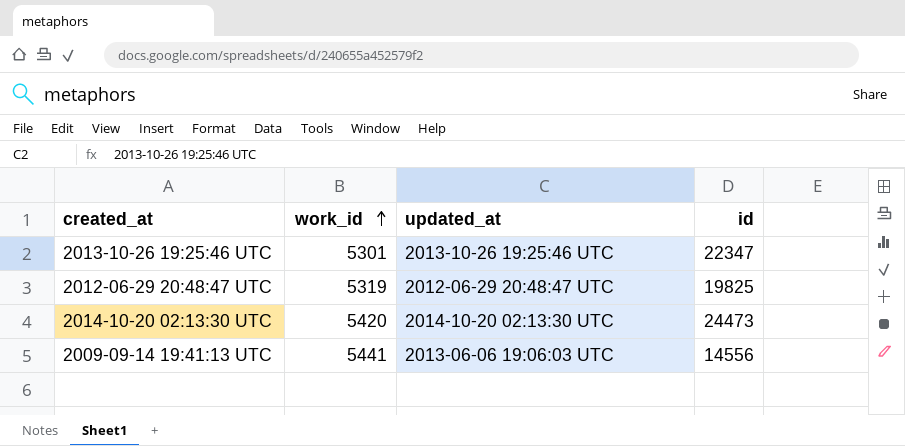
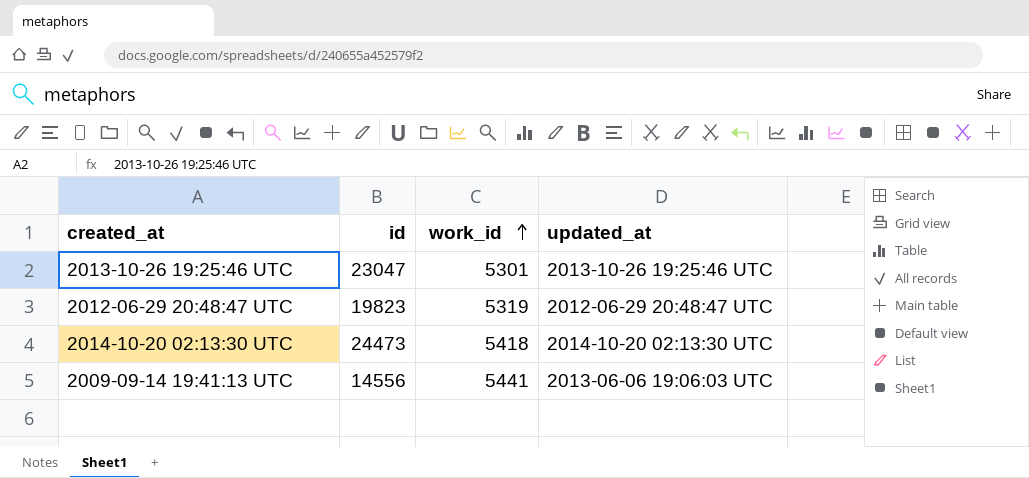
column id | position: 4 -> 2
2013-10-26 19:25:46 UTC | id: 22347 -> 23047
2012-06-29 20:48:47 UTC | id: 19825 -> 19823
2014-10-20 02:13:30 UTC | work_id: 5420 -> 5418

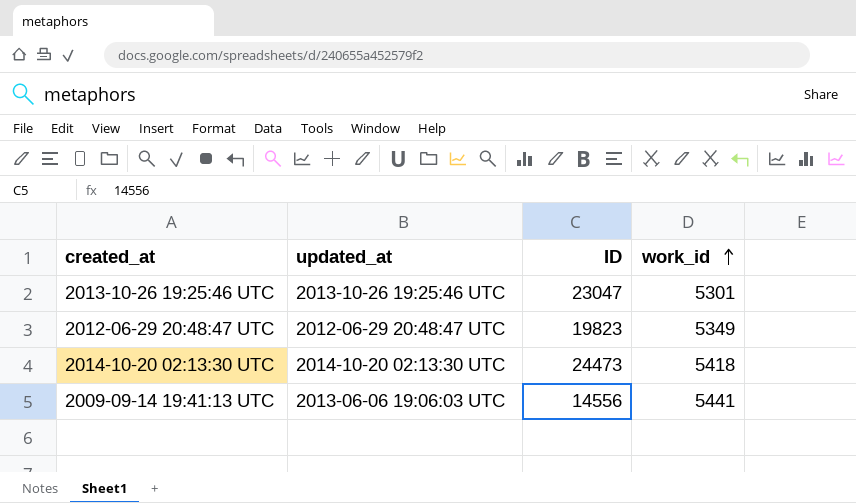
column updated_at | position: 4 -> 2
column name: id -> ID
2012-06-29 20:48:47 UTC | work_id: 5319 -> 5349

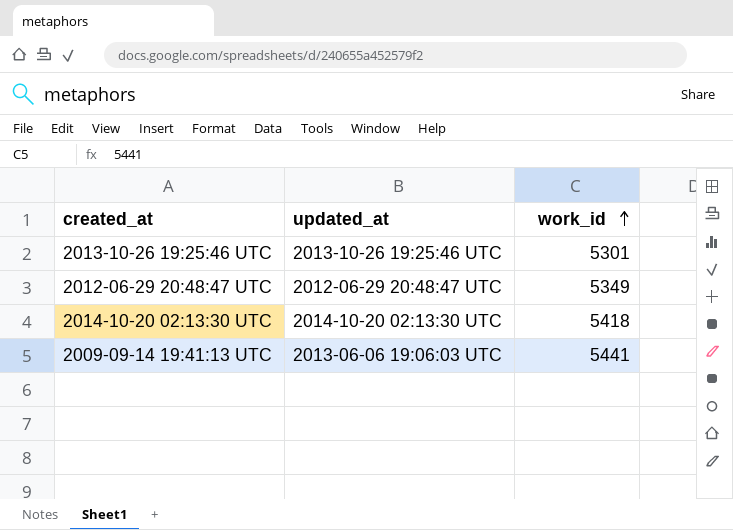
column ID | position: 3 -> none

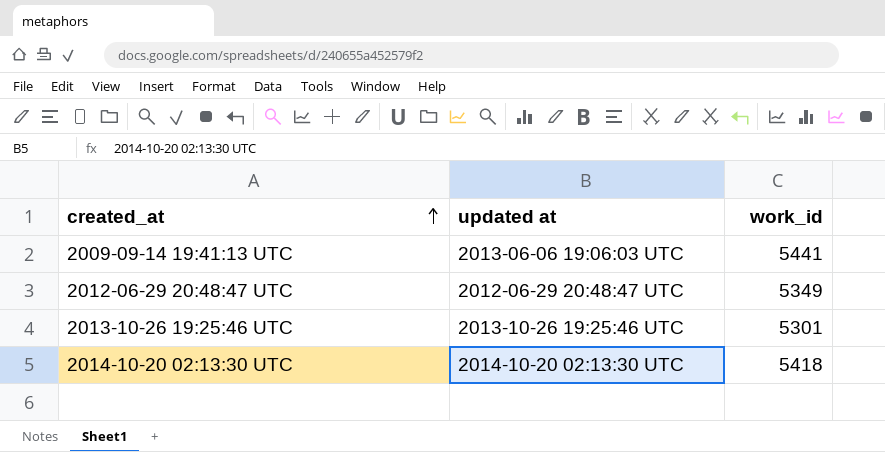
row order: work_id ascending -> created_at ascending
column name: updated_at -> updated at

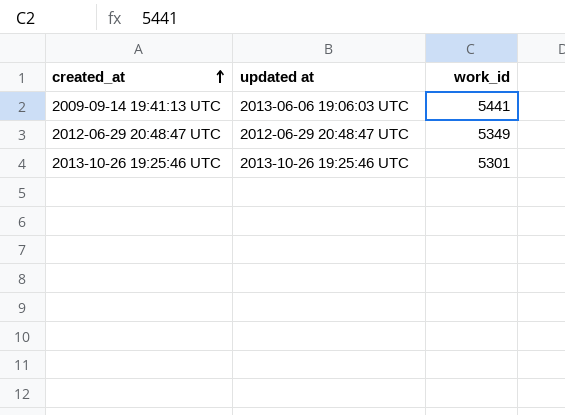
row 2014-10-20 02:13:30 UTC: 2014-10-20 02:13:30 UTC | 5418 -> none

